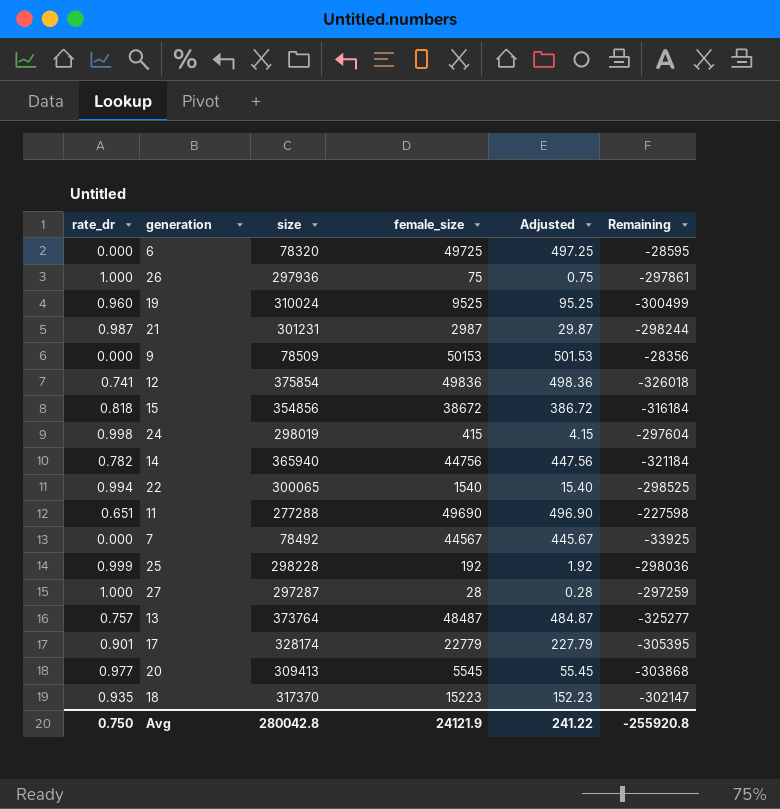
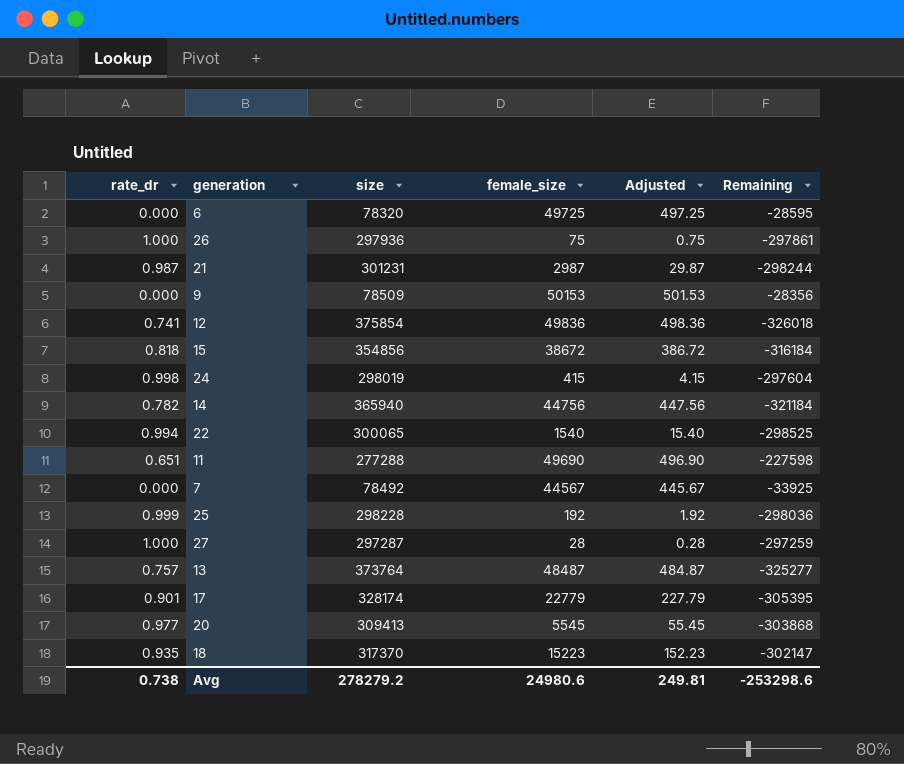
row 19: 0.960 | 310024 | 9525 | 95.25 | -300499 -> none
Avg | rate_dr: 0.750 -> 0.738
Avg | size: 280042.8 -> 278279.2
Avg | female_size: 24121.9 -> 24980.6
Avg | Adjusted: 241.22 -> 249.81
Avg | Remaining: -255920.8 -> -253298.6

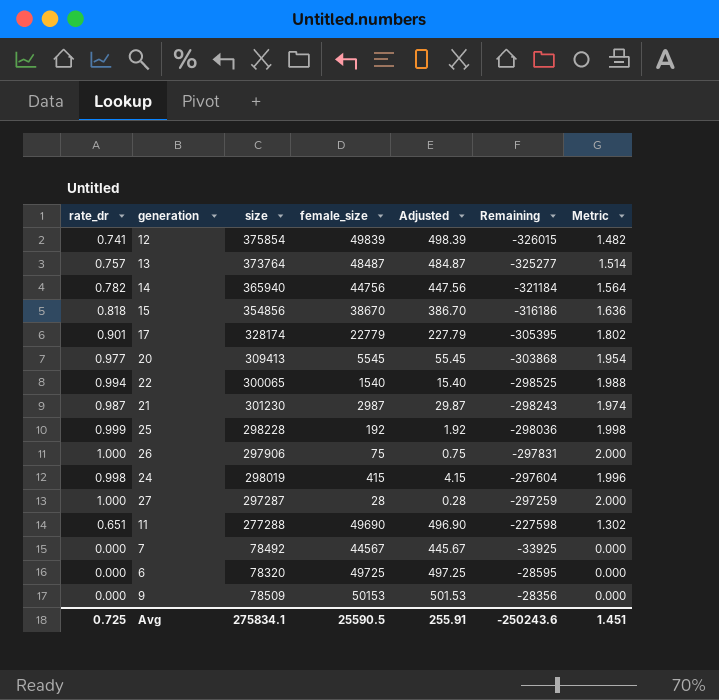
row order: none -> Remaining ascending
column Metric | formula: none -> [rate_dr] * 2
row 18: 0.935 | 317370 | 15223 | 152.23 | -302147 -> none
12 | female_size: 49836 -> 49839
12 | Adjusted: 498.36 -> 498.39
12 | Remaining: -326018 -> -326015
15 | female_size: 38672 -> 38670
15 | Adjusted: 386.72 -> 386.70
15 | Remaining: -316184 -> -316186
21 | size: 301231 -> 301230
21 | Remaining: -298244 -> -298243
26 | size: 297936 -> 297906
26 | Remaining: -297861 -> -297831
Avg | rate_dr: 0.738 -> 0.725
Avg | size: 278279.2 -> 275834.1
Avg | female_size: 24980.6 -> 25590.5
Avg | Adjusted: 249.81 -> 255.91
Avg | Remaining: -253298.6 -> -250243.6

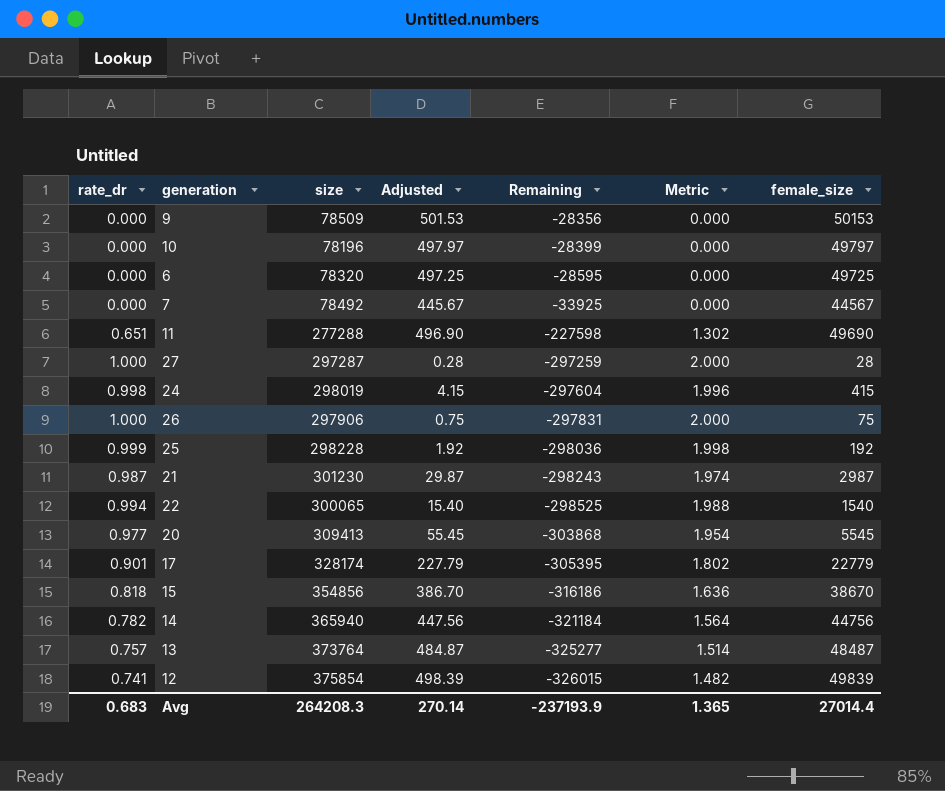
row order: Remaining ascending -> Remaining descending
column female_size | position: 4 -> 7
row 10: none -> 0.000 | 78196 | 497.97 | -28399 | 0.000 | 49797
Avg | rate_dr: 0.725 -> 0.683
Avg | size: 275834.1 -> 264208.3
Avg | Adjusted: 255.91 -> 270.14
Avg | Remaining: -250243.6 -> -237193.9
Avg | Metric: 1.451 -> 1.365
Avg | female_size: 25590.5 -> 27014.4

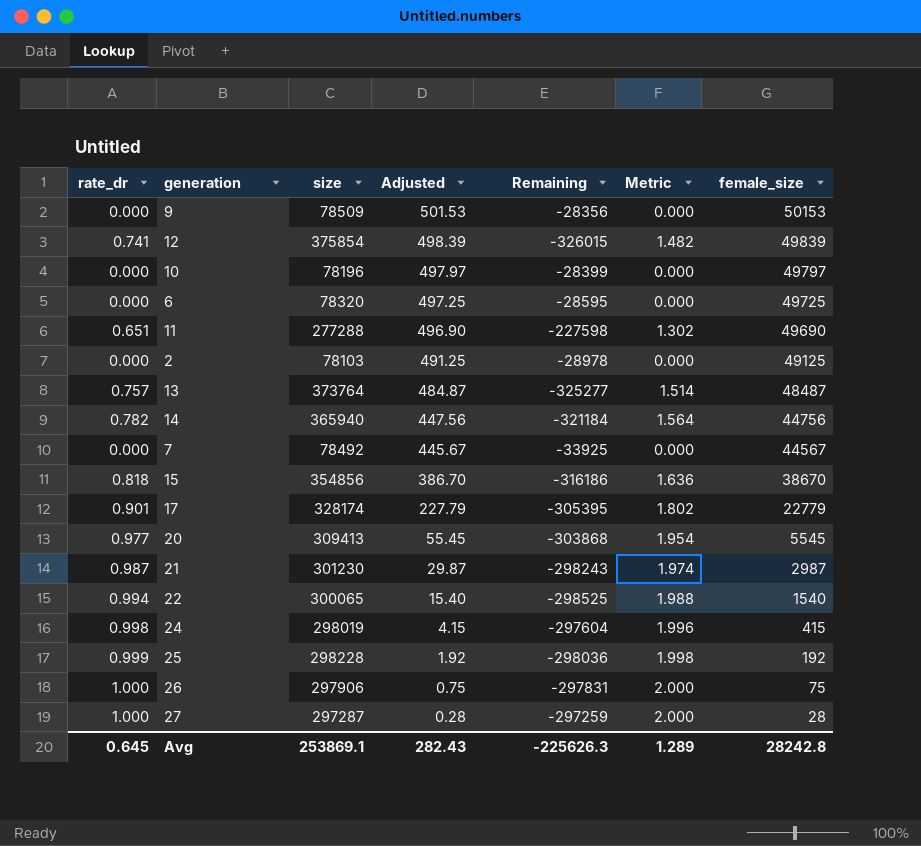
row order: Remaining descending -> Adjusted descending
row 2: none -> 0.000 | 78103 | 491.25 | -28978 | 0.000 | 49125
Avg | rate_dr: 0.683 -> 0.645
Avg | size: 264208.3 -> 253869.1
Avg | Adjusted: 270.14 -> 282.43
Avg | Remaining: -237193.9 -> -225626.3
Avg | Metric: 1.365 -> 1.289
Avg | female_size: 27014.4 -> 28242.8

